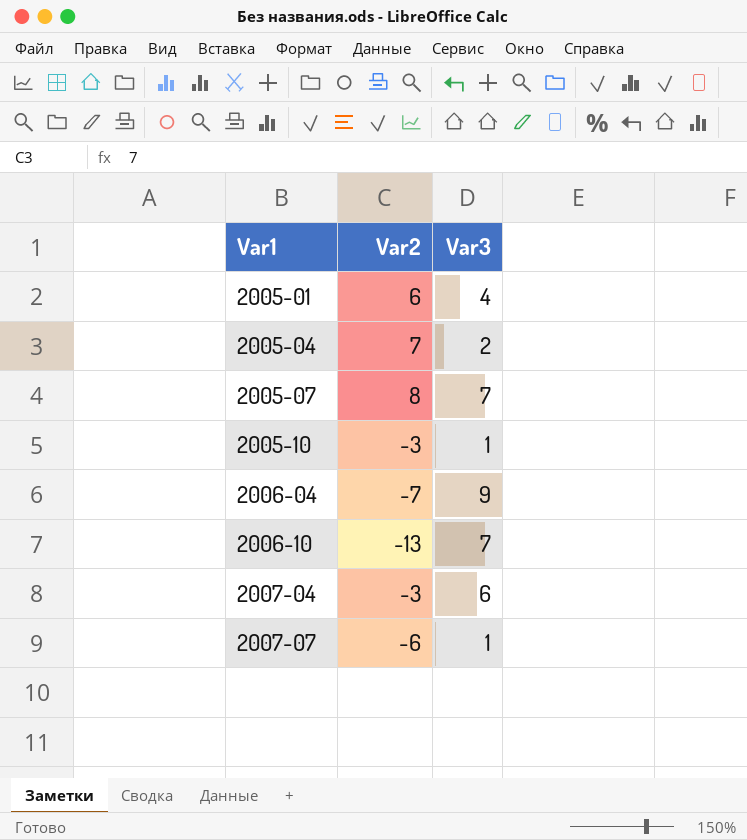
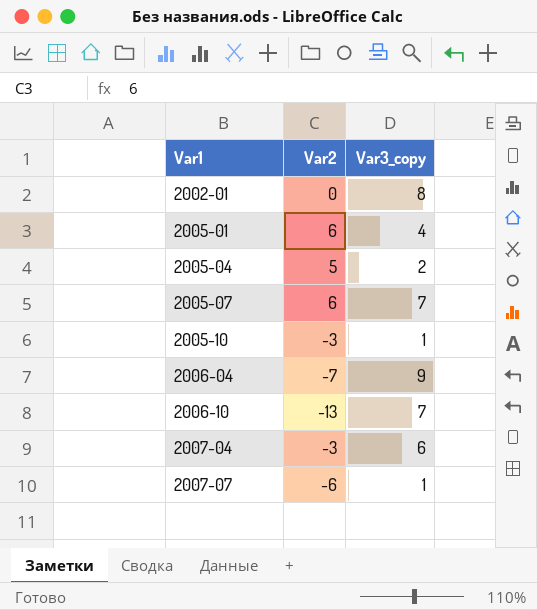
column name: Var3 -> Var3_copy
row 2002-01: none -> 0 | 8
2005-04 | Var2: 7 -> 5
2005-07 | Var2: 8 -> 6

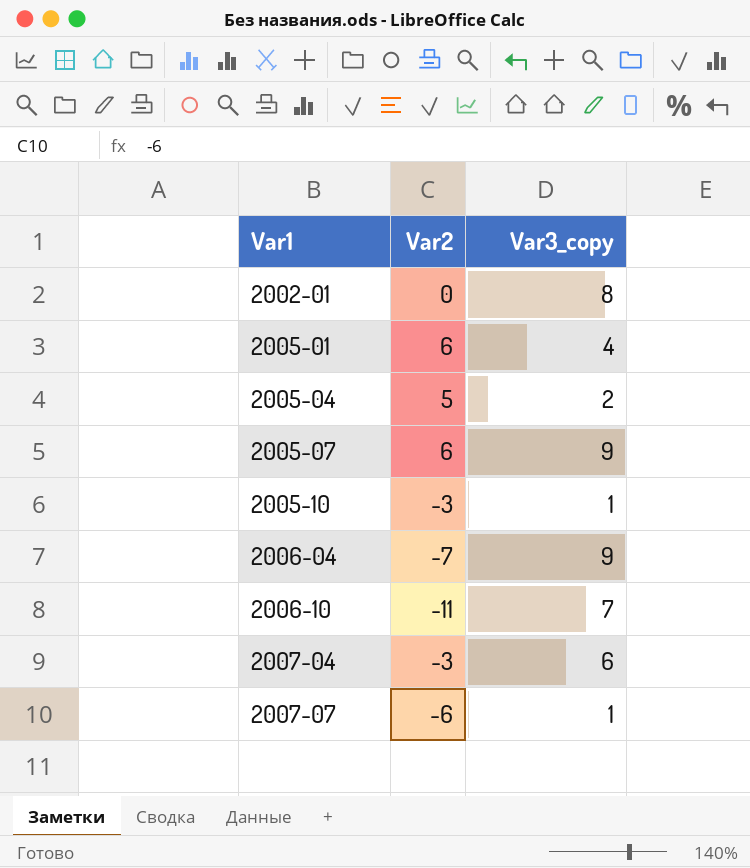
2005-07 | Var3_copy: 7 -> 9
2006-10 | Var2: -13 -> -11

